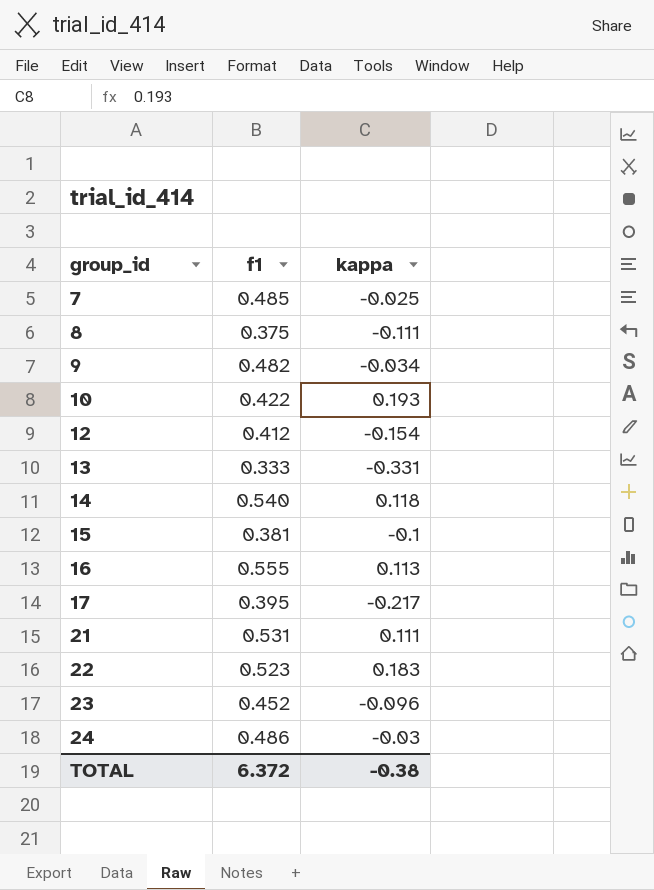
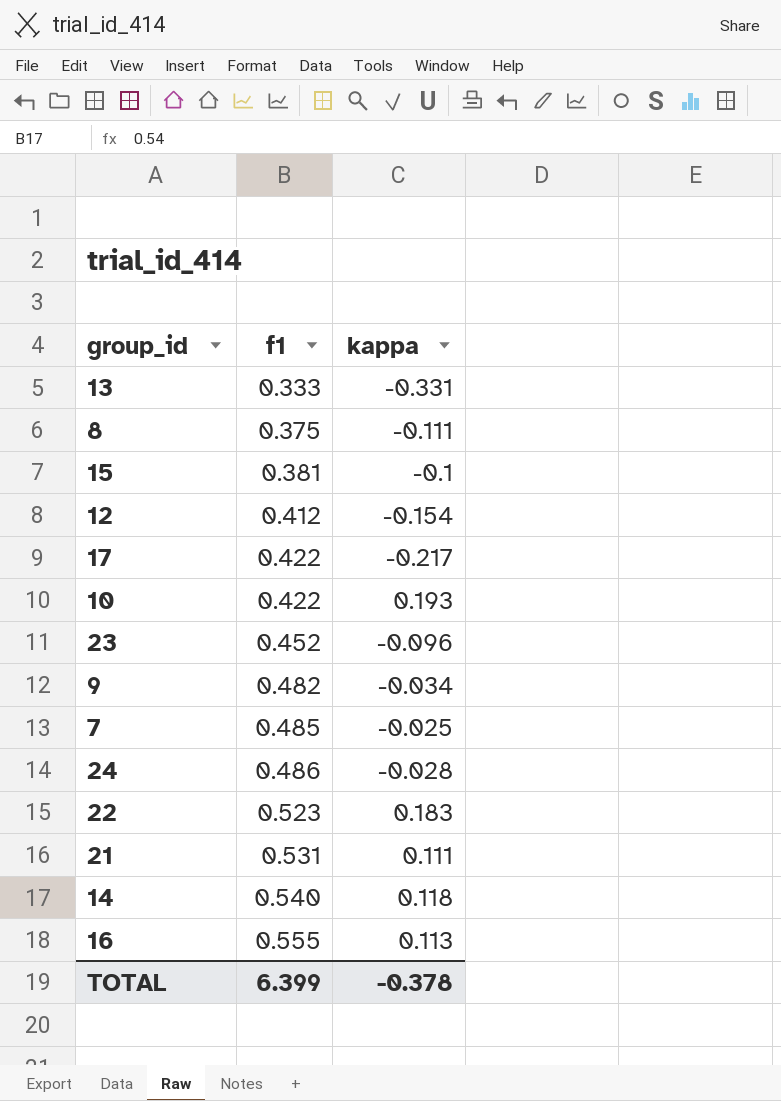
row order: group_id ascending -> f1 ascending
17 | f1: 0.395 -> 0.422
24 | kappa: -0.03 -> -0.028
TOTAL | f1: 6.372 -> 6.399
TOTAL | kappa: -0.38 -> -0.378

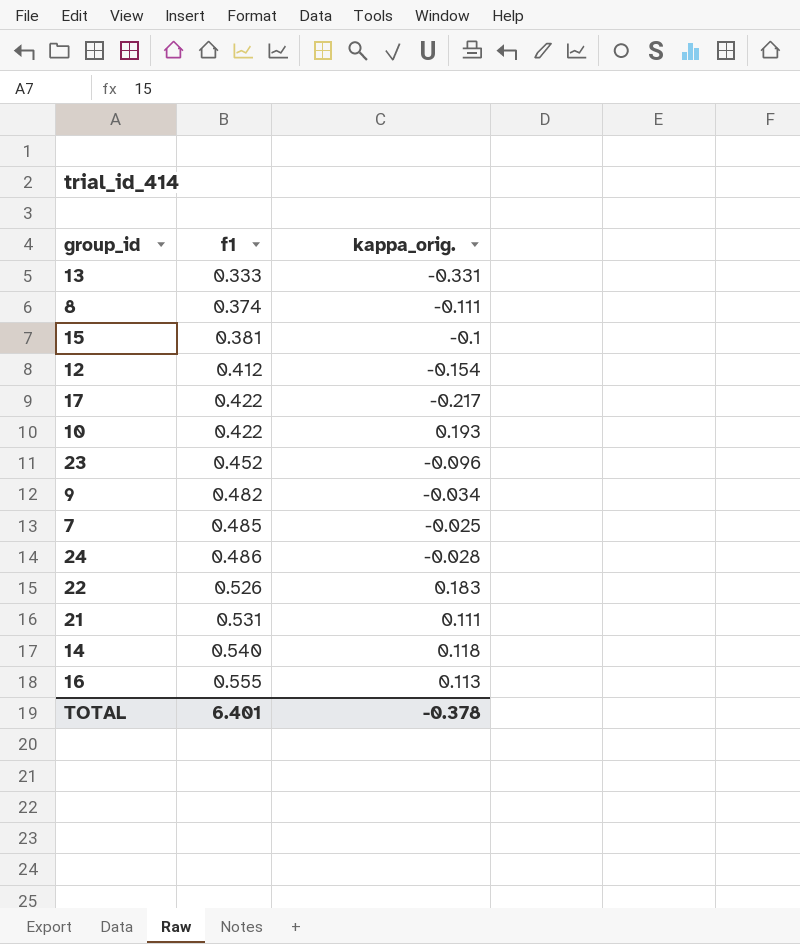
column name: kappa -> kappa_orig.
8 | f1: 0.375 -> 0.374
22 | f1: 0.523 -> 0.526
TOTAL | f1: 6.399 -> 6.401

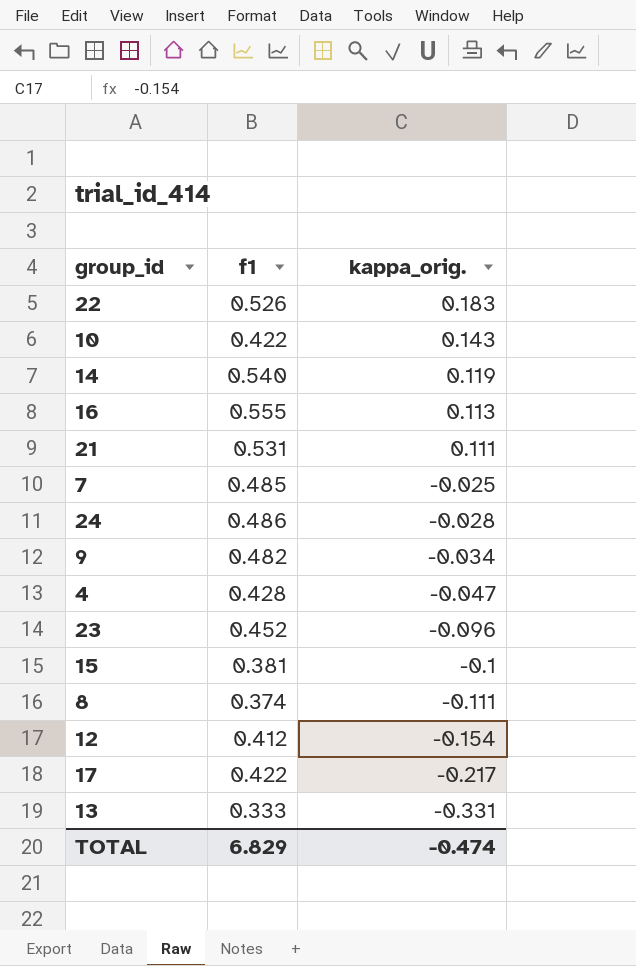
row order: f1 ascending -> kappa_orig. descending
10 | kappa_orig.: 0.193 -> 0.143
14 | kappa_orig.: 0.118 -> 0.119
row 4: none -> 0.428 | -0.047
TOTAL | f1: 6.401 -> 6.829
TOTAL | kappa_orig.: -0.378 -> -0.474

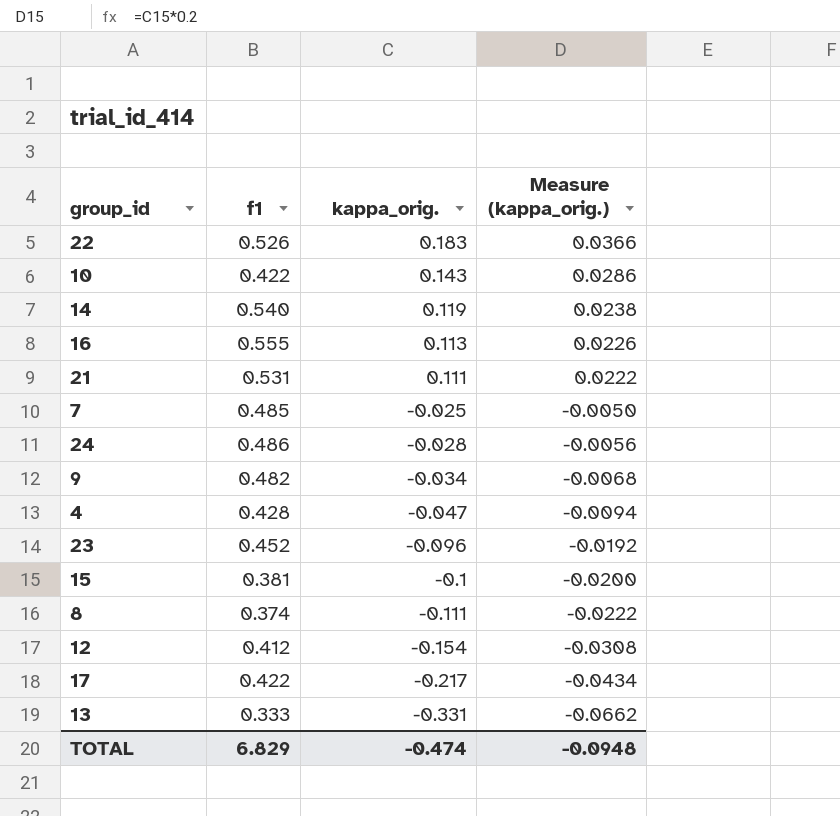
column Measure (kappa_orig.) | formula: none -> [kappa_orig.] * 0.2

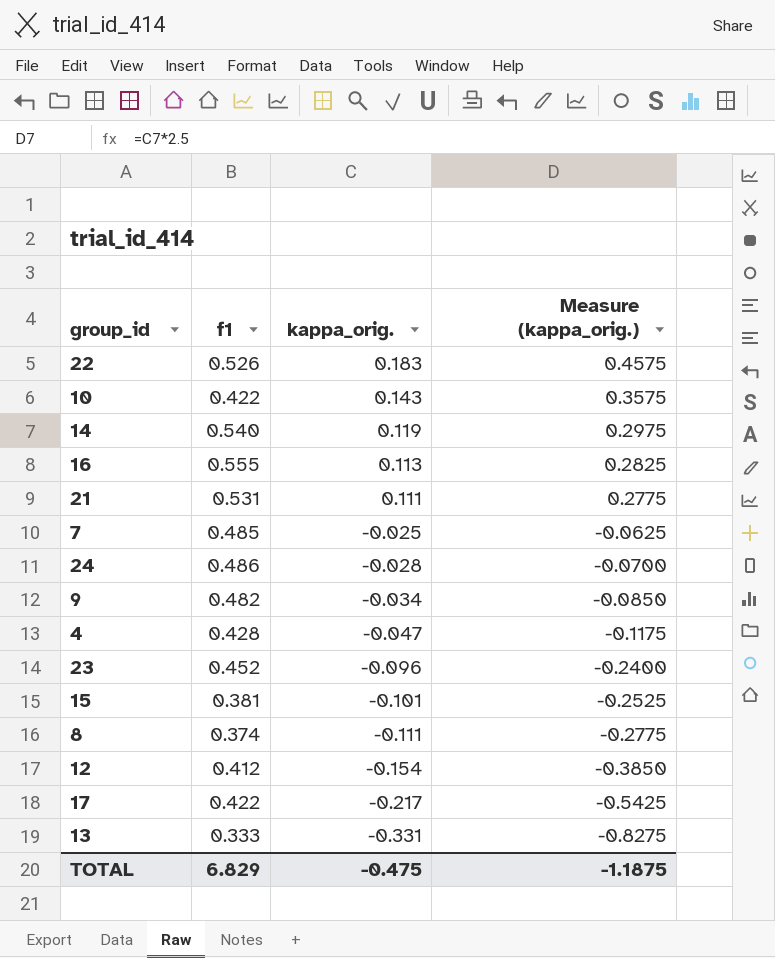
column Measure (kappa_orig.) | formula: [kappa_orig.] * 0.2 -> [kappa_orig.] * 2.5
15 | kappa_orig.: -0.1 -> -0.101
TOTAL | kappa_orig.: -0.474 -> -0.475
TOTAL | Measure (kappa_orig.): -0.0948 -> -1.1875

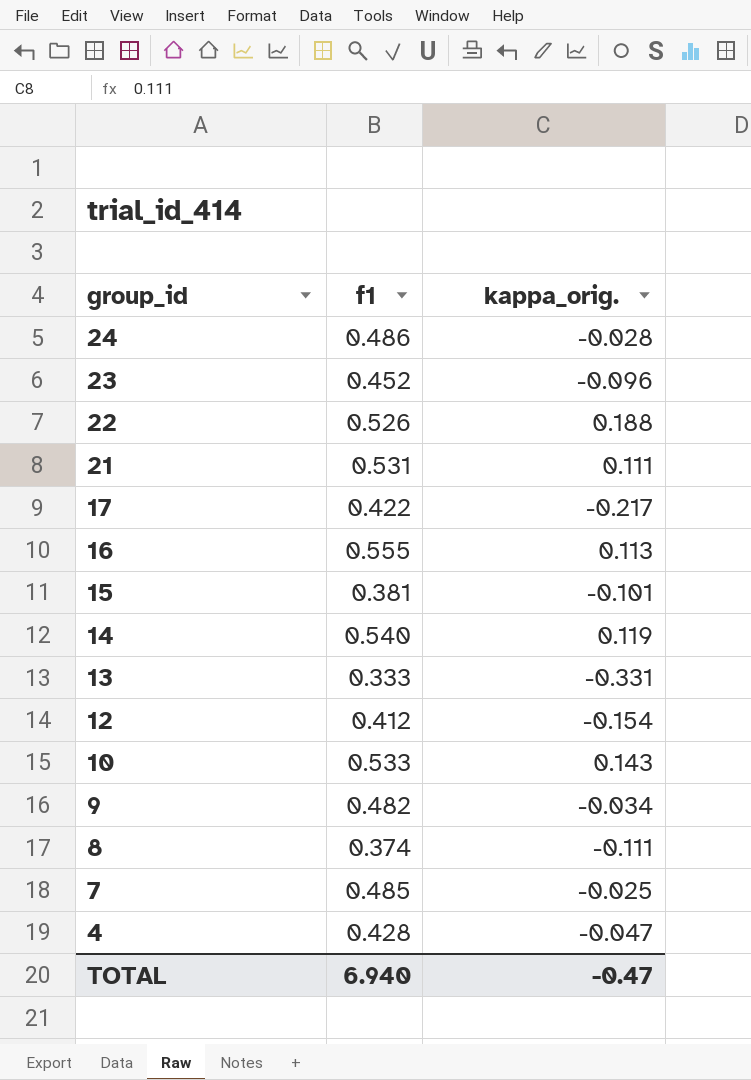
row order: kappa_orig. descending -> group_id descending
column Measure (kappa_orig.) | formula: [kappa_orig.] * 2.5 -> none
22 | kappa_orig.: 0.183 -> 0.188
10 | f1: 0.422 -> 0.533
TOTAL | f1: 6.829 -> 6.940
TOTAL | kappa_orig.: -0.475 -> -0.47

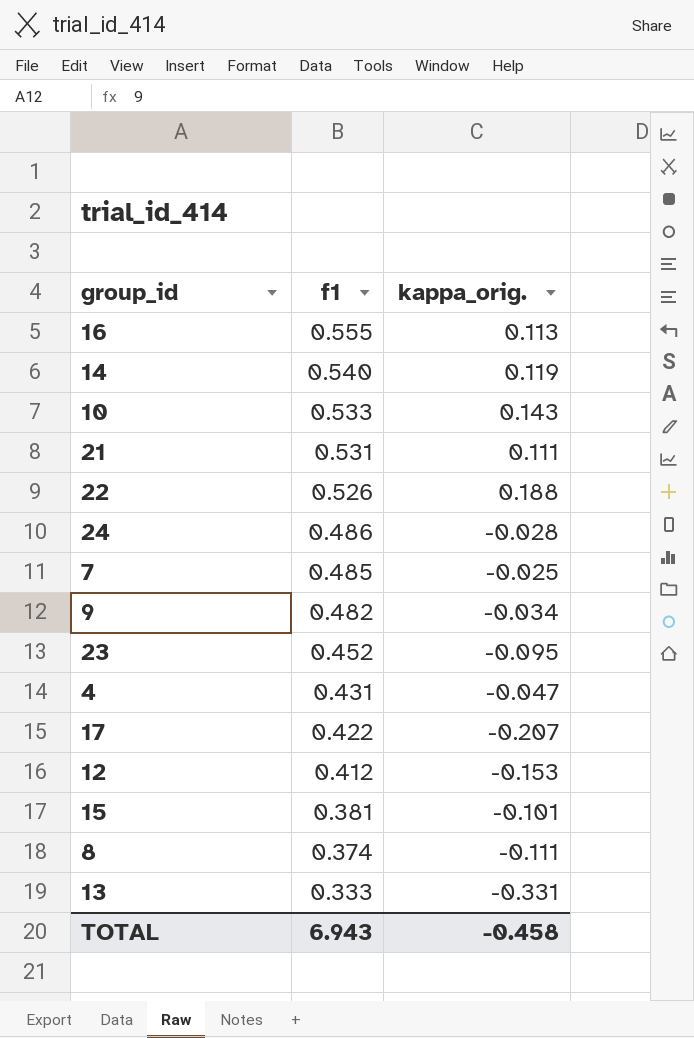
row order: group_id descending -> f1 descending
23 | kappa_orig.: -0.096 -> -0.095
4 | f1: 0.428 -> 0.431
17 | kappa_orig.: -0.217 -> -0.207
12 | kappa_orig.: -0.154 -> -0.153
TOTAL | f1: 6.940 -> 6.943
TOTAL | kappa_orig.: -0.47 -> -0.458

